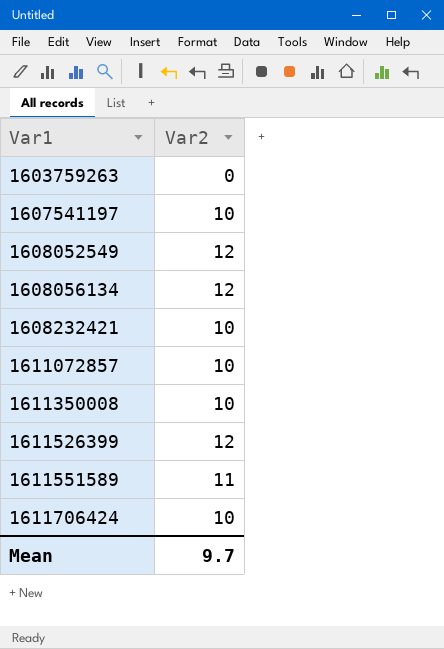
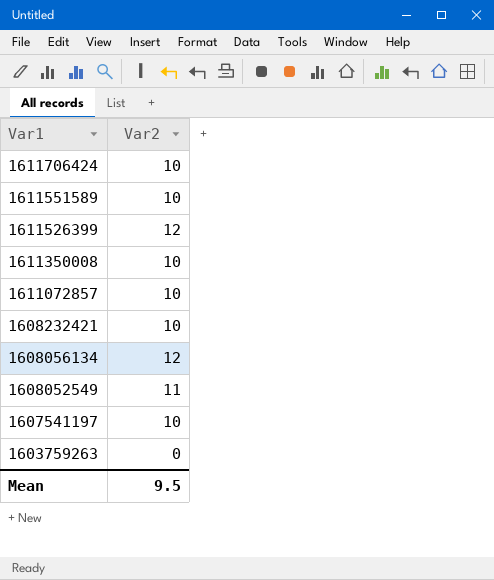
row order: Var1 ascending -> Var1 descending
1611551589 | Var2: 11 -> 10
1608052549 | Var2: 12 -> 11
Mean | Var2: 9.7 -> 9.5

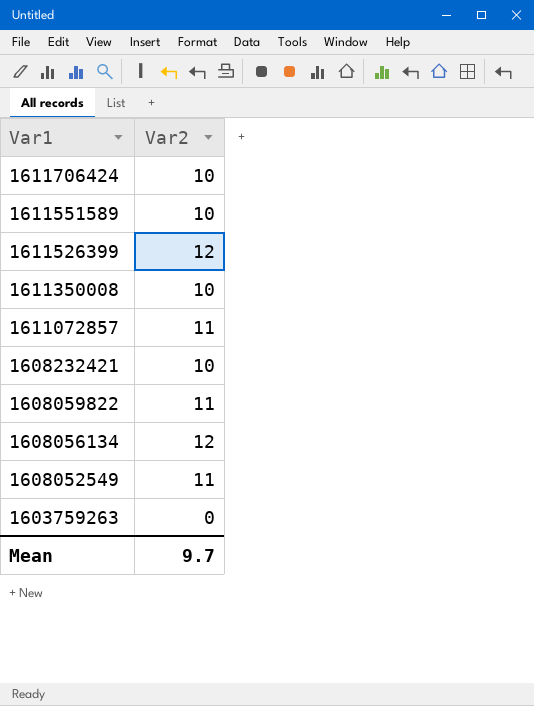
row 1607541197: 10 -> none
1611072857 | Var2: 10 -> 11
row 1608059822: none -> 11
Mean | Var2: 9.5 -> 9.7

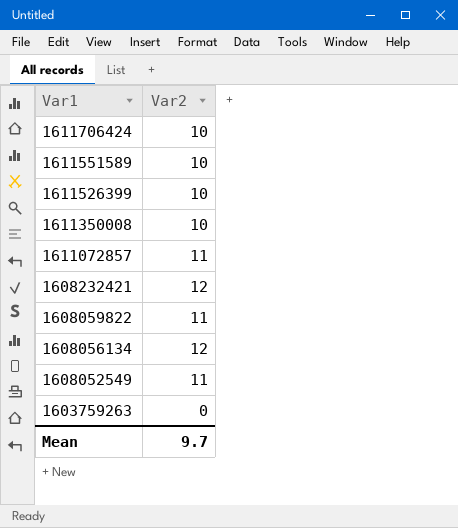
1611526399 | Var2: 12 -> 10
1608232421 | Var2: 10 -> 12

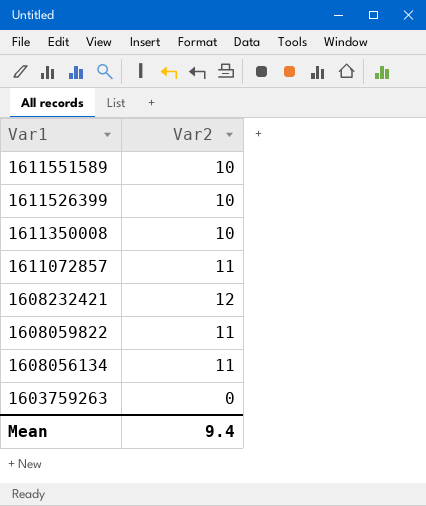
row 1611706424: 10 -> none
row 1608052549: 11 -> none
1608056134 | Var2: 12 -> 11
Mean | Var2: 9.7 -> 9.4

